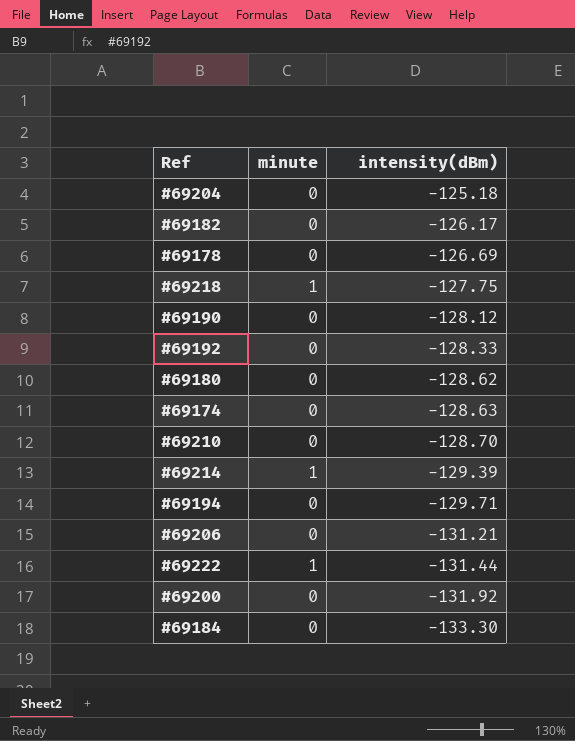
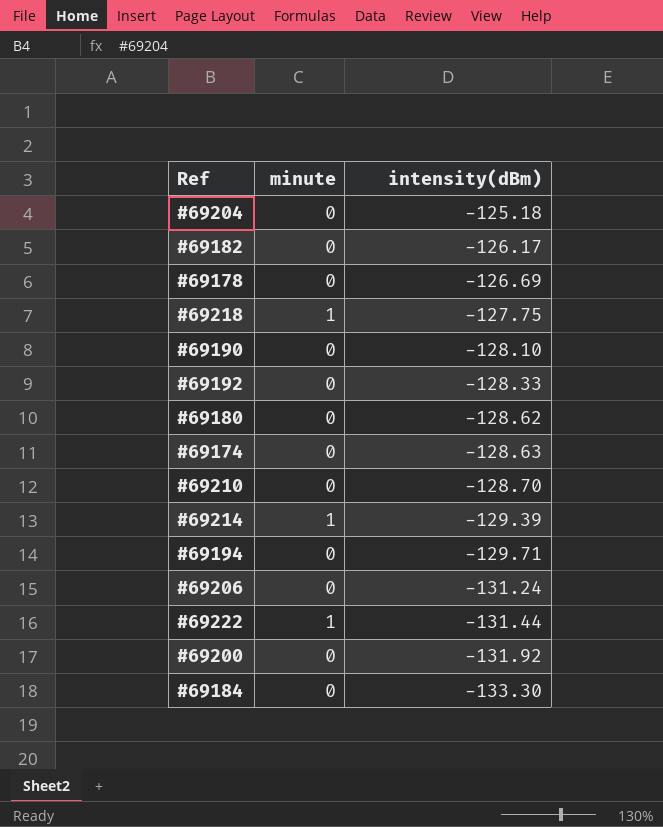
#69190 | intensity(dBm): -128.12 -> -128.10
#69206 | intensity(dBm): -131.21 -> -131.24

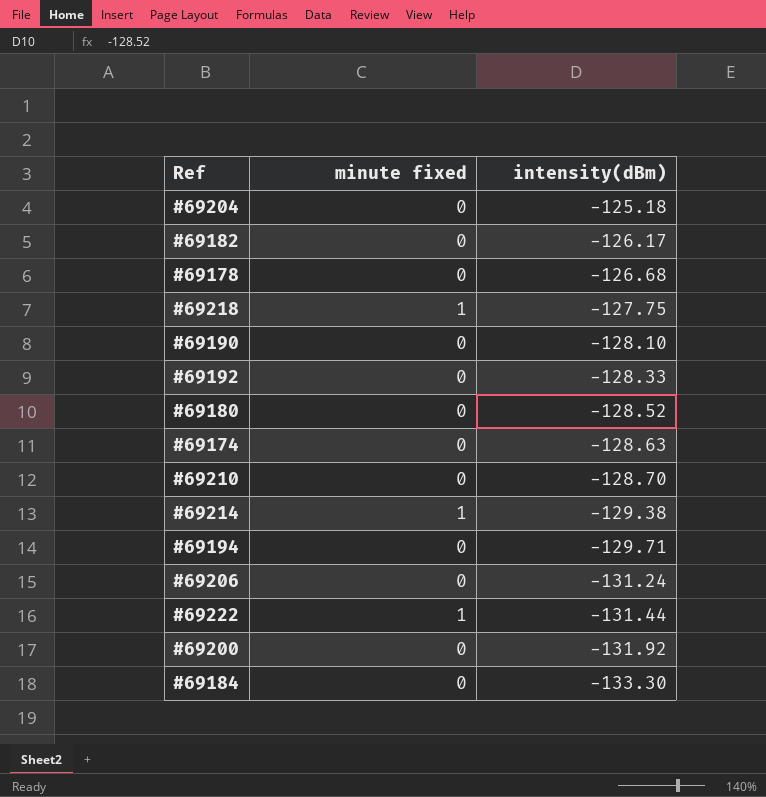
column name: minute -> minute fixed
#69178 | intensity(dBm): -126.69 -> -126.68
#69180 | intensity(dBm): -128.62 -> -128.52
#69214 | intensity(dBm): -129.39 -> -129.38

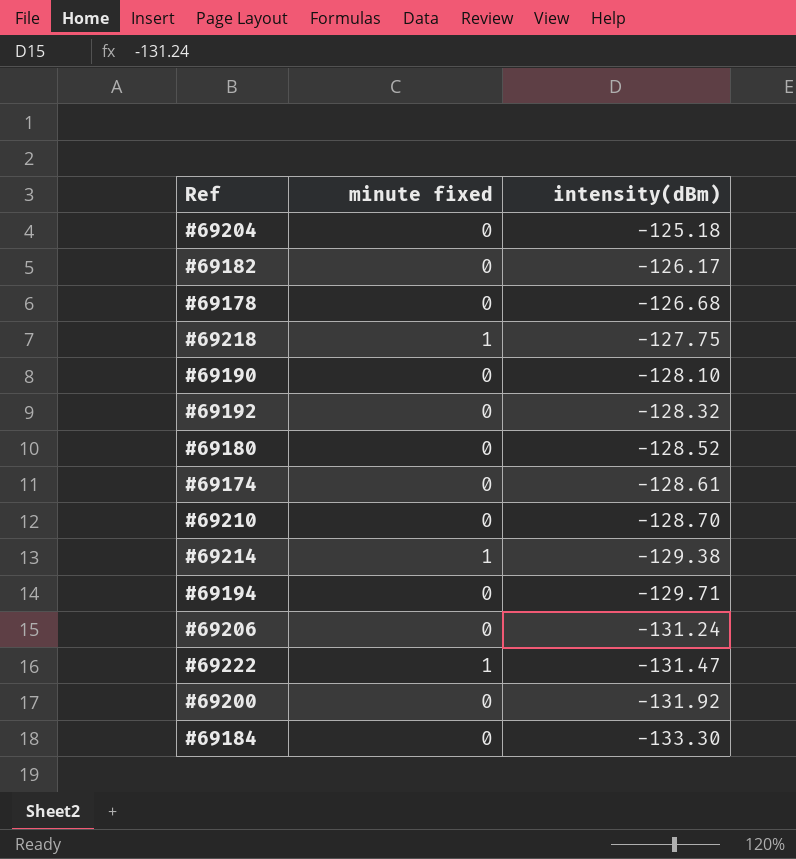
#69192 | intensity(dBm): -128.33 -> -128.32
#69174 | intensity(dBm): -128.63 -> -128.61
#69222 | intensity(dBm): -131.44 -> -131.47

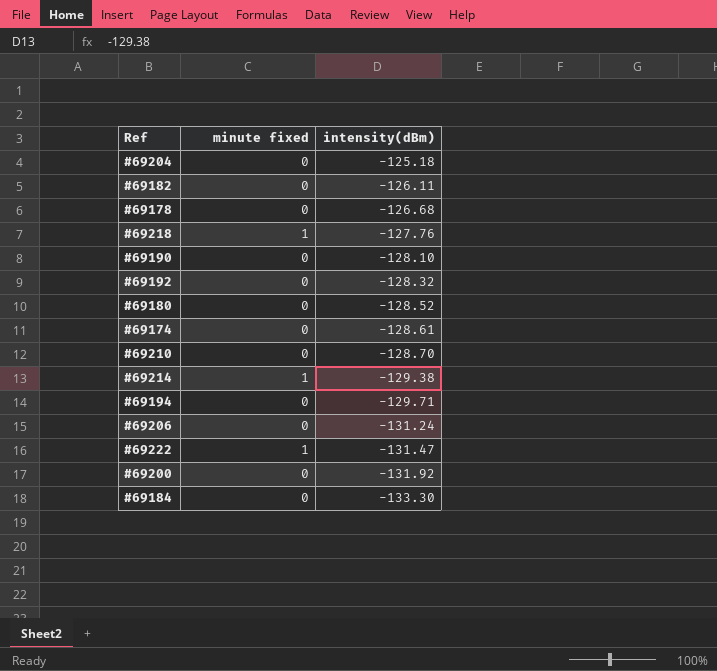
#69182 | intensity(dBm): -126.17 -> -126.11
#69218 | intensity(dBm): -127.75 -> -127.76

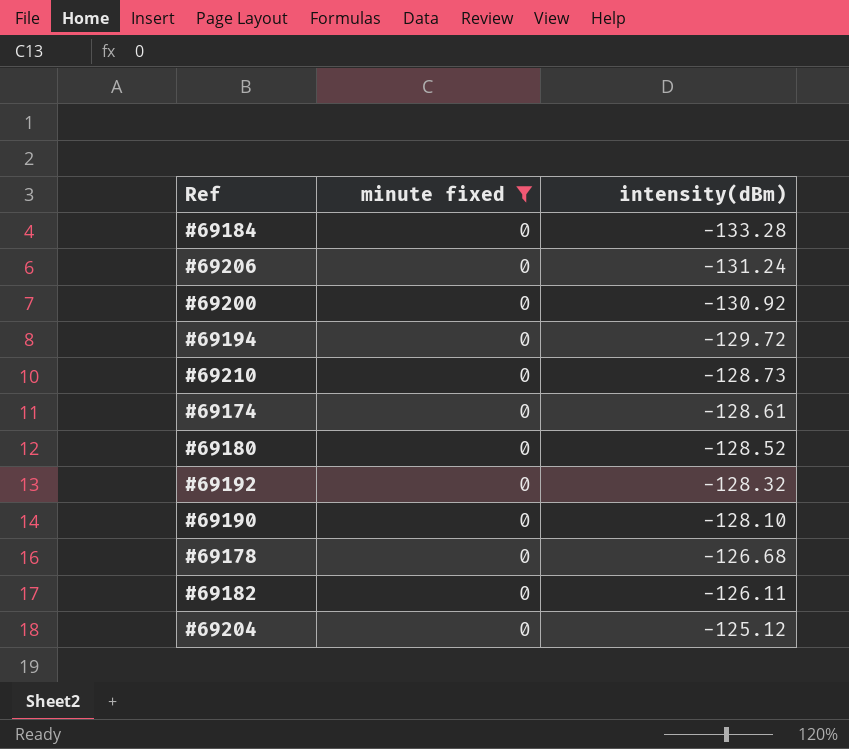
filter: none -> minute fixed = 0
row order: intensity(dBm) descending -> intensity(dBm) ascending
#69184 | intensity(dBm): -133.30 -> -133.28
#69200 | intensity(dBm): -131.92 -> -130.92
#69194 | intensity(dBm): -129.71 -> -129.72
#69210 | intensity(dBm): -128.70 -> -128.73
#69204 | intensity(dBm): -125.18 -> -125.12

